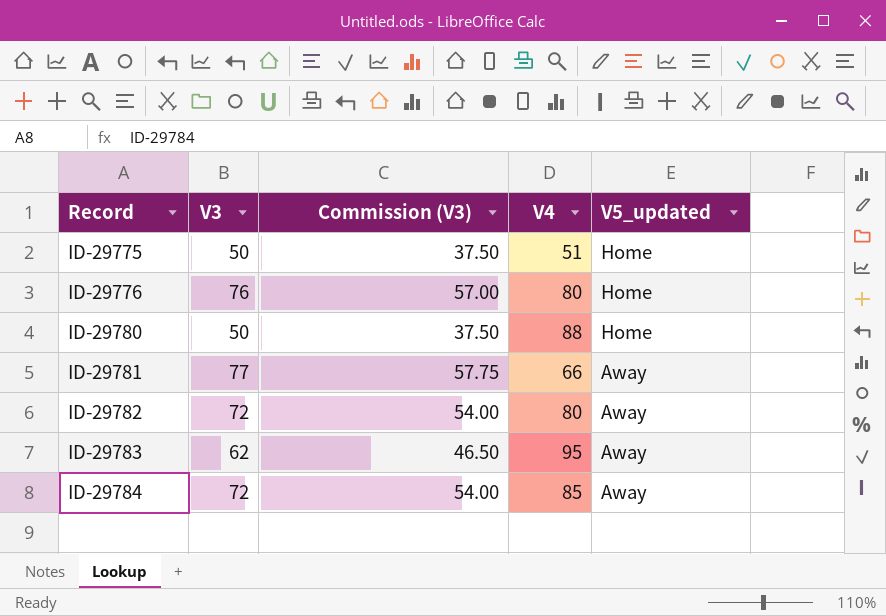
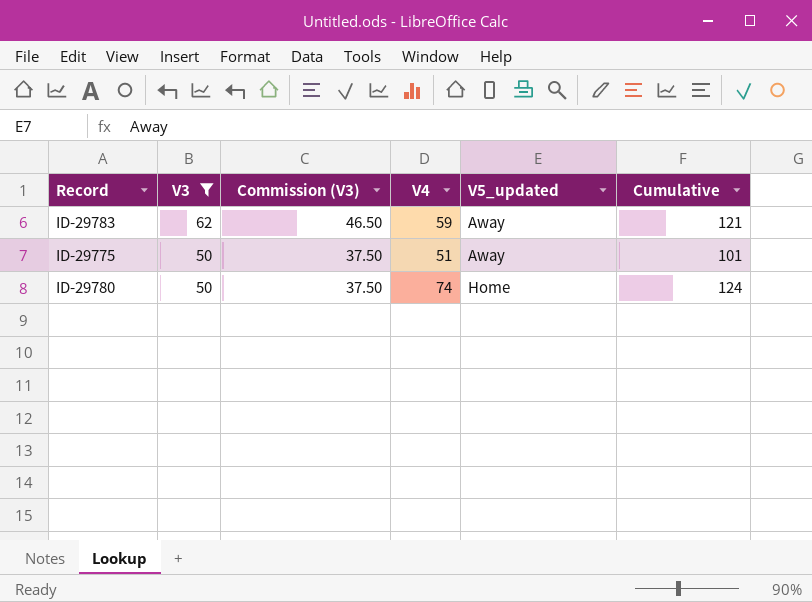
filter: none -> V3 <= 62
row order: Record ascending -> V3 descending
column Cumulative | formula: none -> [V3] + [V4]
ID-29783 | V4: 95 -> 59
ID-29775 | V5_updated: Home -> Away
ID-29780 | V4: 88 -> 74

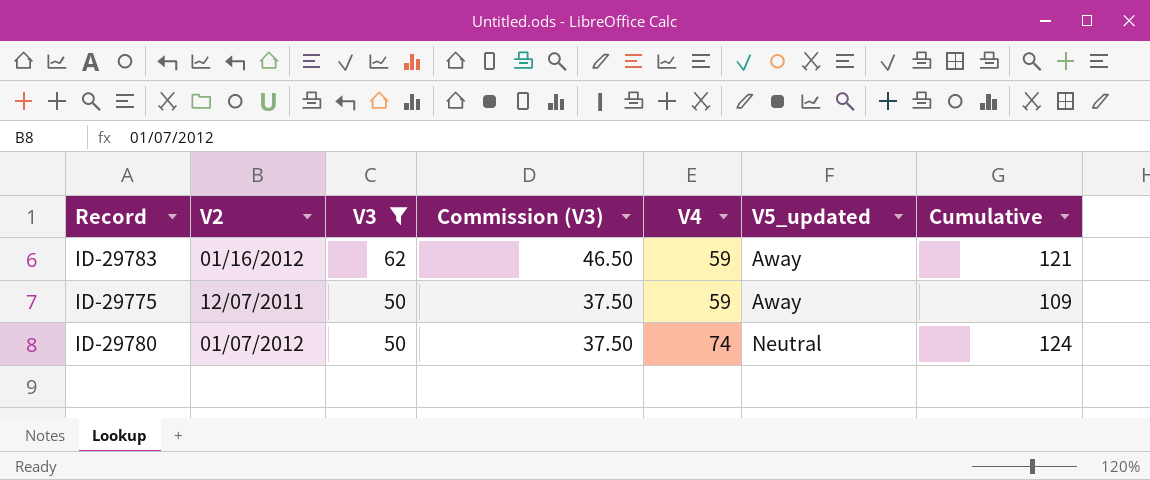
column V2 | position: none -> 2
ID-29775 | V4: 51 -> 59
ID-29775 | Cumulative: 101 -> 109
ID-29780 | V5_updated: Home -> Neutral

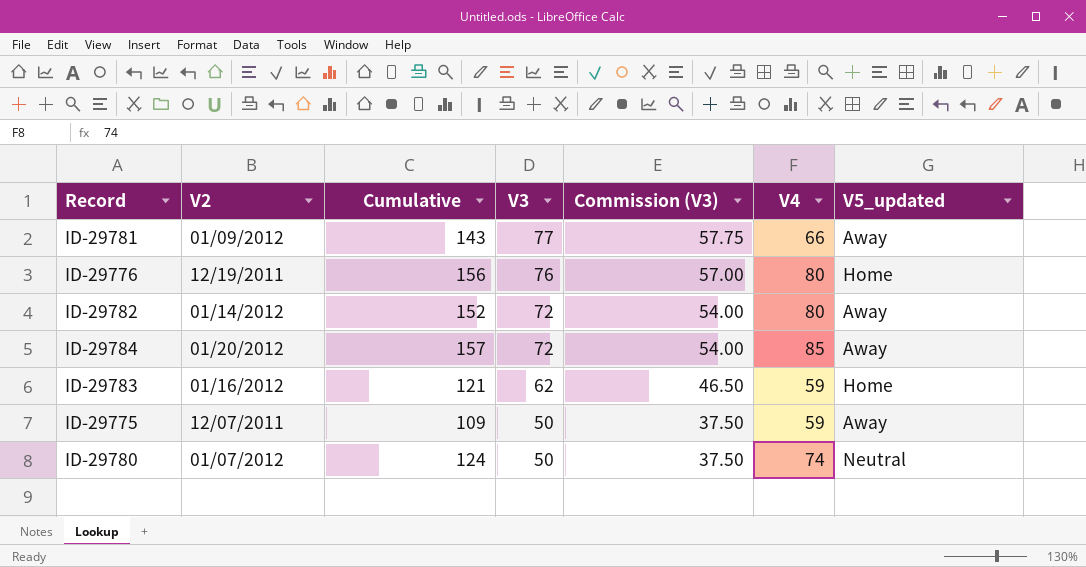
filter: V3 <= 62 -> none
column Cumulative | position: 7 -> 3
ID-29783 | V5_updated: Away -> Home

